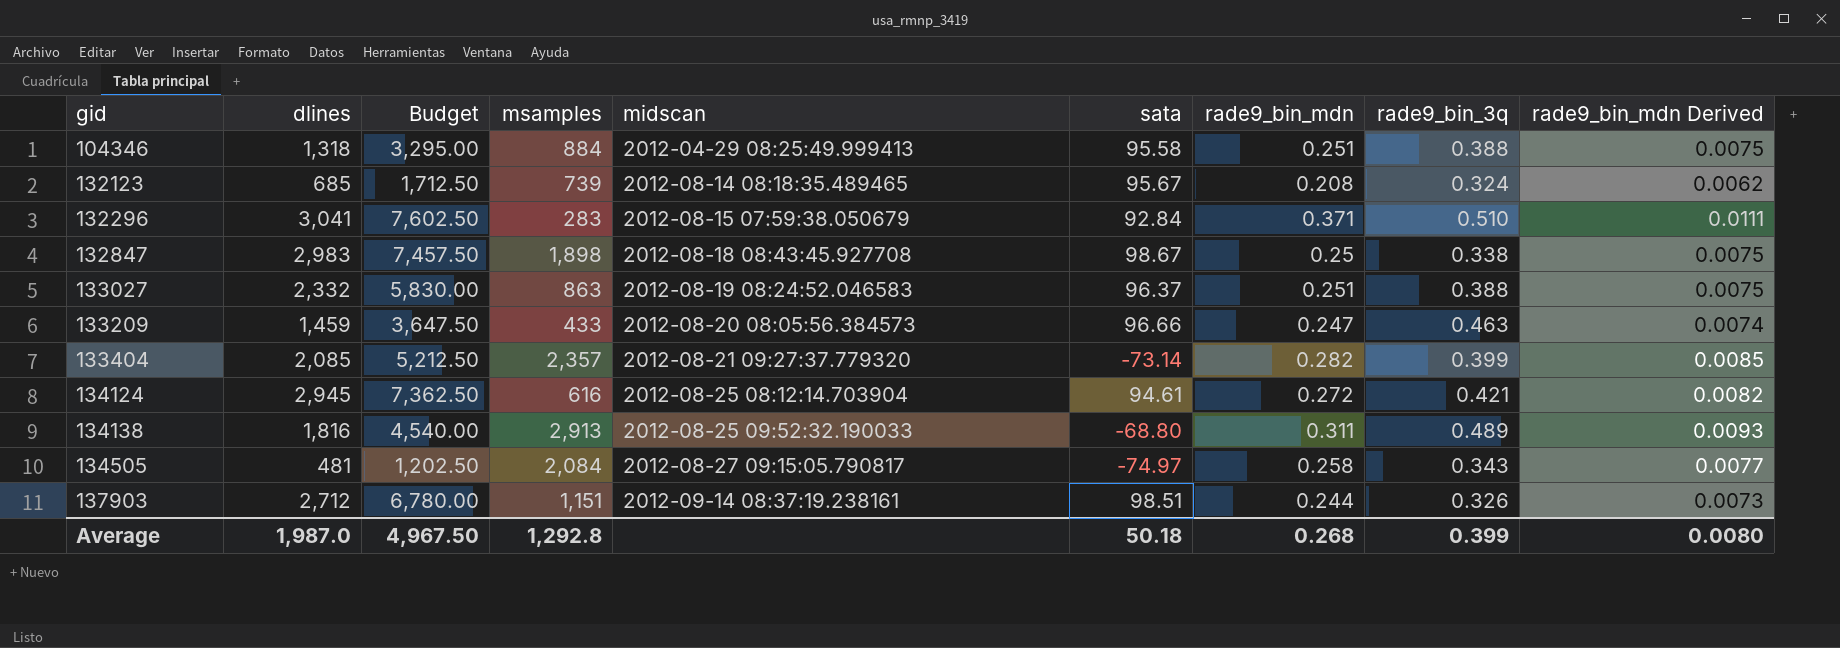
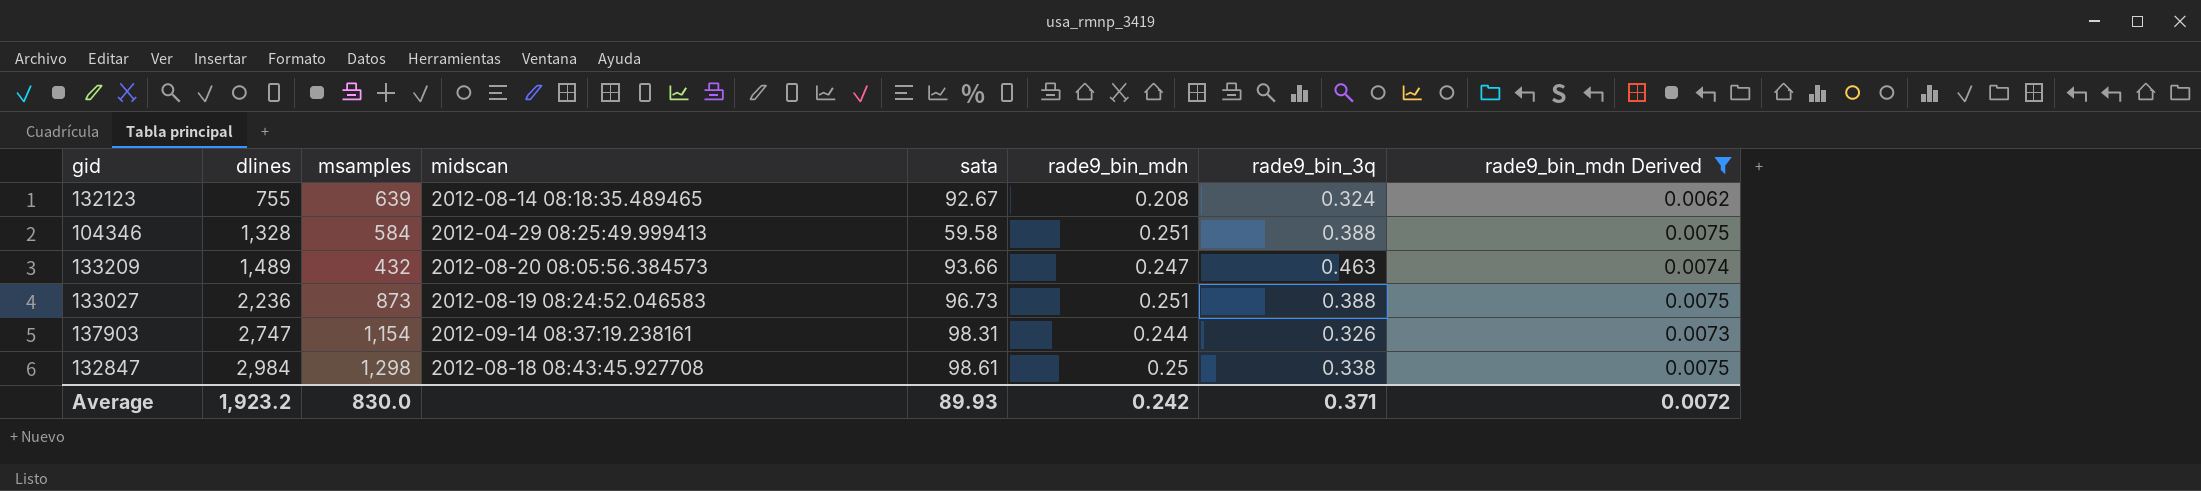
filter: none -> rade9_bin_mdn Derived <= 0.0075
row order: gid ascending -> dlines ascending
column Budget | formula: [dlines] * 2.5 -> none
132123 | dlines: 685 -> 755
132123 | msamples: 739 -> 639
132123 | sata: 95.67 -> 92.67
104346 | dlines: 1,318 -> 1,328
104346 | msamples: 884 -> 584
104346 | sata: 95.58 -> 59.58
133209 | dlines: 1,459 -> 1,489
133209 | msamples: 433 -> 432
133209 | sata: 96.66 -> 93.66
133027 | dlines: 2,332 -> 2,236
133027 | msamples: 863 -> 873
133027 | sata: 96.37 -> 96.73
137903 | dlines: 2,712 -> 2,747
137903 | msamples: 1,151 -> 1,154
137903 | sata: 98.51 -> 98.31
132847 | dlines: 2,983 -> 2,984
132847 | msamples: 1,898 -> 1,298
132847 | sata: 98.67 -> 98.61
Average | dlines: 1,987.0 -> 1,923.2
Average | msamples: 1,292.8 -> 830.0
Average | sata: 50.18 -> 89.93
Average | rade9_bin_mdn: 0.268 -> 0.242
Average | rade9_bin_3q: 0.399 -> 0.371
Average | rade9_bin_mdn Derived: 0.0080 -> 0.0072

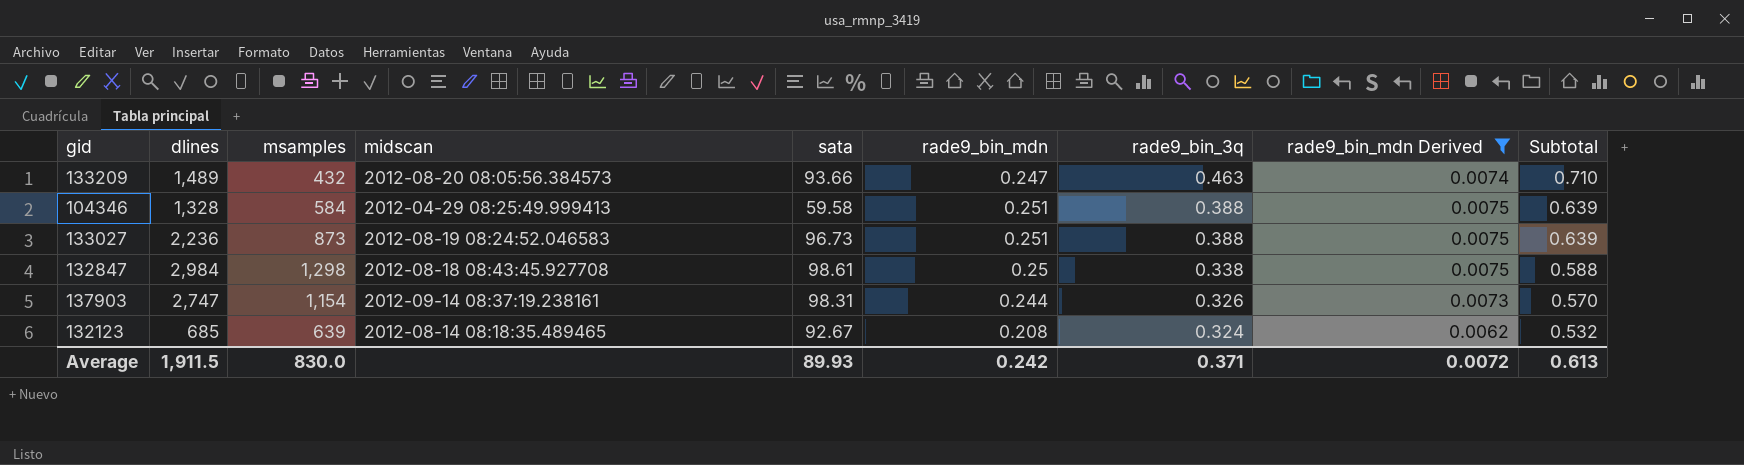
row order: dlines ascending -> rade9_bin_3q descending
column Subtotal | formula: none -> [rade9_bin_mdn] + [rade9_bin_3q]
132123 | dlines: 755 -> 685
Average | dlines: 1,923.2 -> 1,911.5

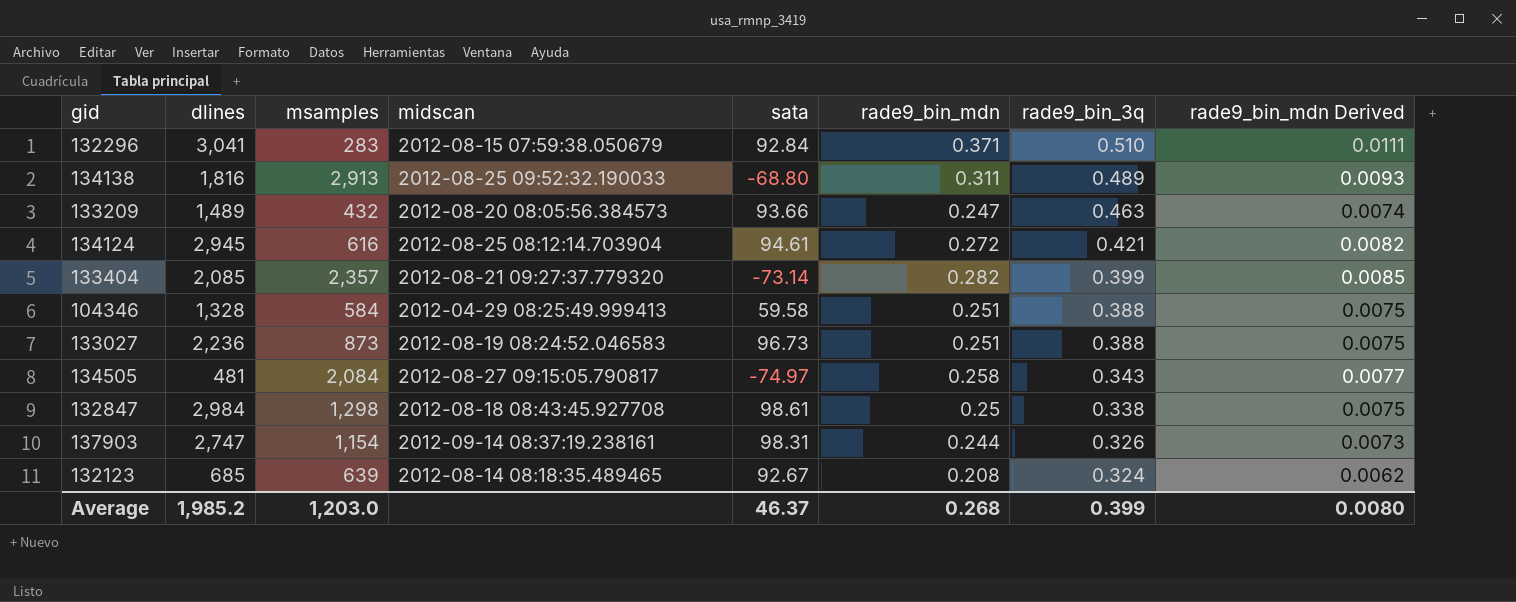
filter: rade9_bin_mdn Derived <= 0.0075 -> none
column Subtotal | formula: [rade9_bin_mdn] + [rade9_bin_3q] -> none
Average | dlines: 1,911.5 -> 1,985.2
Average | msamples: 830.0 -> 1,203.0
Average | sata: 89.93 -> 46.37
Average | rade9_bin_mdn: 0.242 -> 0.268
Average | rade9_bin_3q: 0.371 -> 0.399
Average | rade9_bin_mdn Derived: 0.0072 -> 0.0080

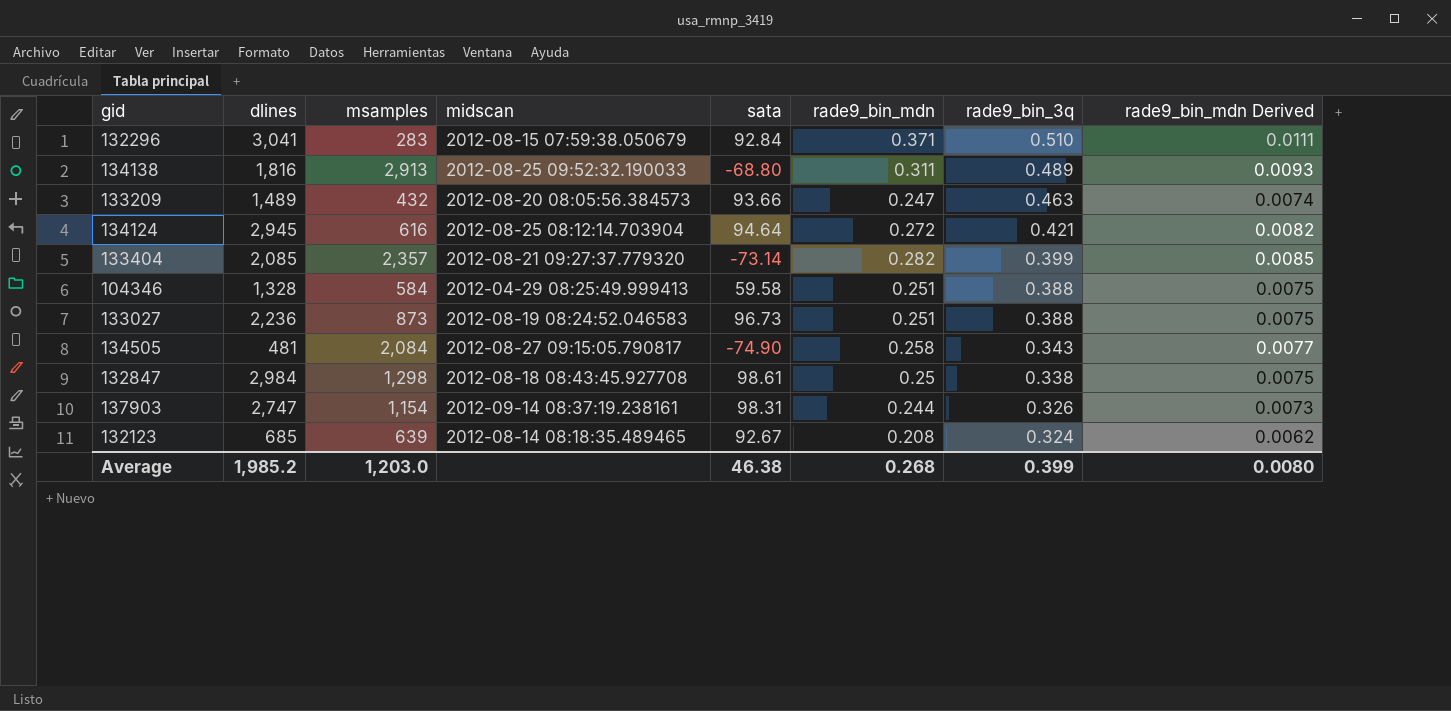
134124 | sata: 94.61 -> 94.64
134505 | sata: -74.97 -> -74.90
Average | sata: 46.37 -> 46.38

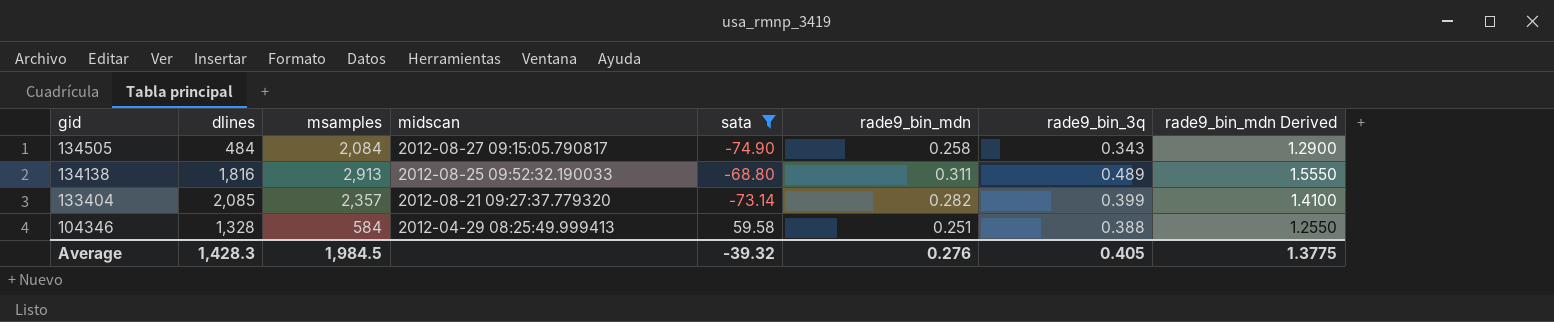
filter: none -> sata <= 59.58
row order: rade9_bin_3q descending -> gid descending
column rade9_bin_mdn Derived | formula: [rade9_bin_mdn] * 0.03 -> [rade9_bin_mdn] * 5
134505 | dlines: 481 -> 484
Average | dlines: 1,985.2 -> 1,428.3
Average | msamples: 1,203.0 -> 1,984.5
Average | sata: 46.38 -> -39.32
Average | rade9_bin_mdn: 0.268 -> 0.276
Average | rade9_bin_3q: 0.399 -> 0.405
Average | rade9_bin_mdn Derived: 0.0080 -> 1.3775

